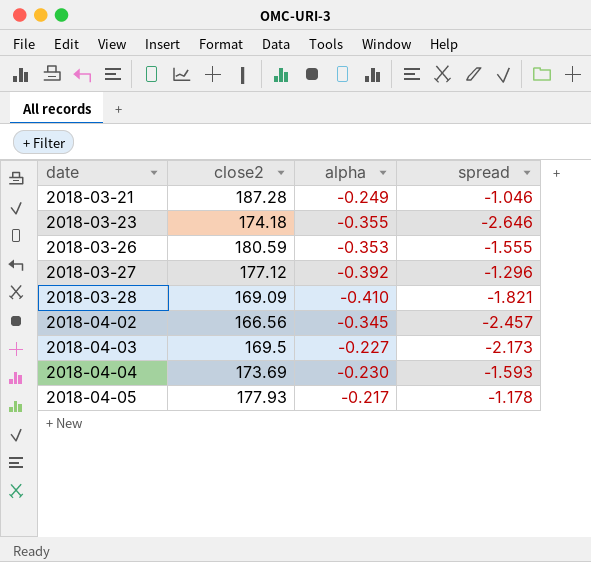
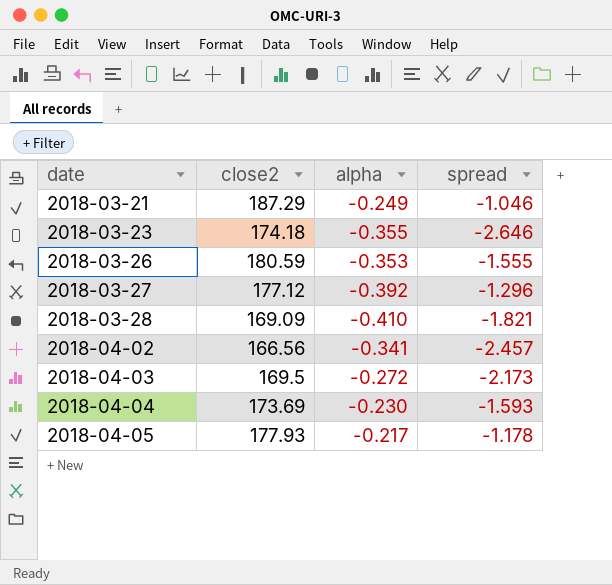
2018-03-21 | close2: 187.28 -> 187.29
2018-04-02 | alpha: -0.345 -> -0.341
2018-04-03 | alpha: -0.227 -> -0.272

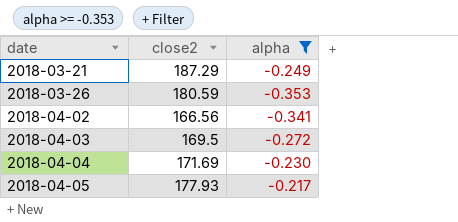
filter: none -> alpha >= -0.353
column spread | position: 4 -> none
2018-04-04 | close2: 173.69 -> 171.69

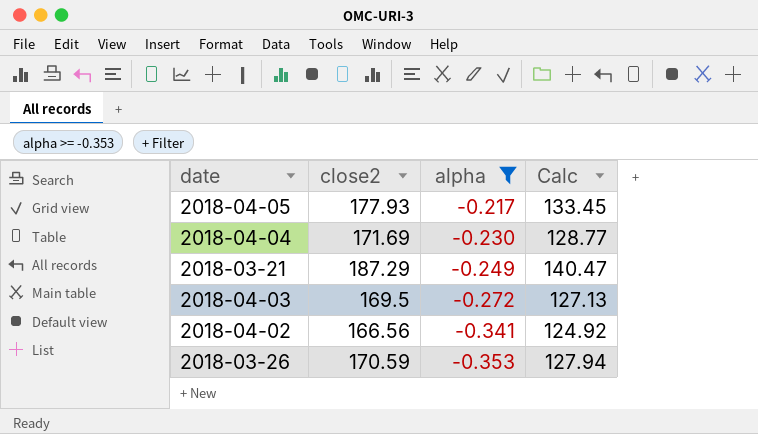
row order: date ascending -> alpha descending
column Calc | formula: none -> [close2] * 0.75
2018-03-26 | close2: 180.59 -> 170.59

